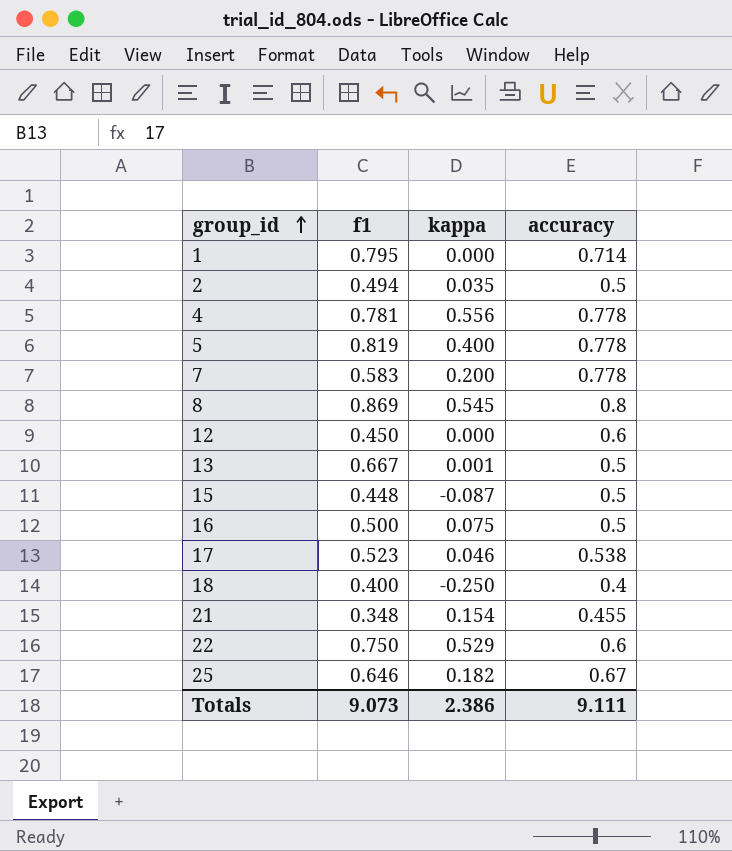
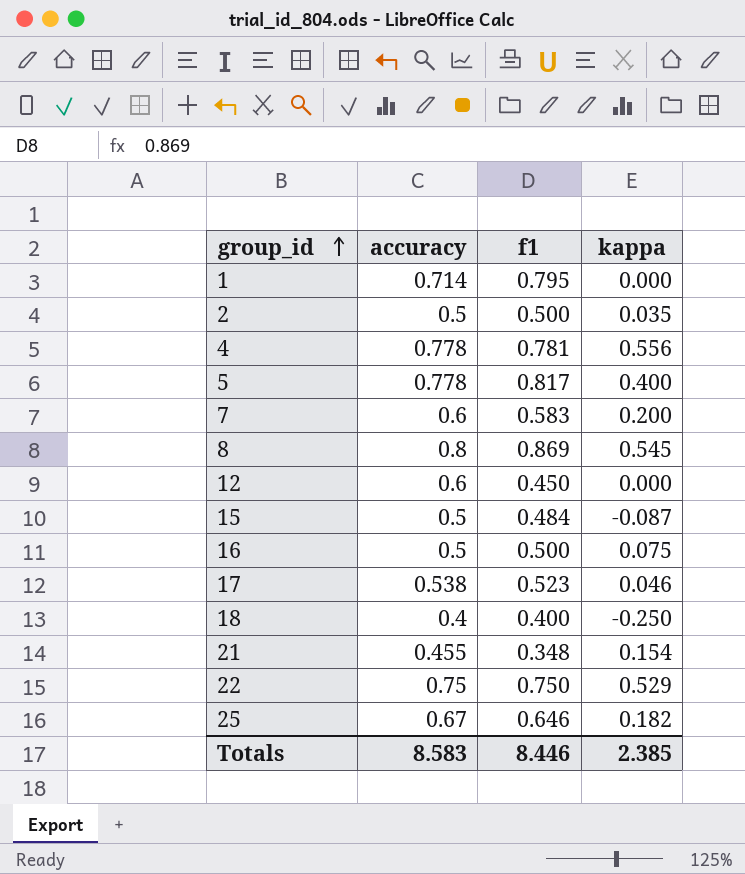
column accuracy | position: 4 -> 2
row 13: 0.667 | 0.001 | 0.5 -> none
2 | f1: 0.494 -> 0.500
5 | f1: 0.819 -> 0.817
7 | accuracy: 0.778 -> 0.6
15 | f1: 0.448 -> 0.484
22 | accuracy: 0.6 -> 0.75
Totals | accuracy: 9.111 -> 8.583
Totals | f1: 9.073 -> 8.446
Totals | kappa: 2.386 -> 2.385

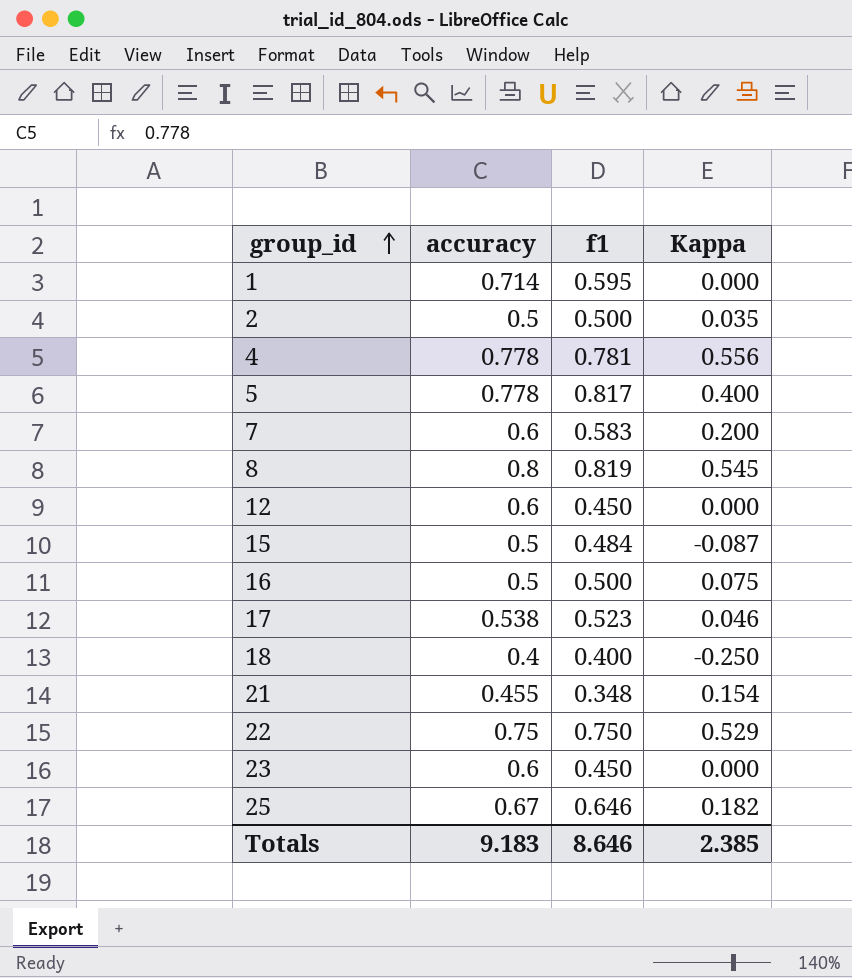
column name: kappa -> Kappa
1 | f1: 0.795 -> 0.595
8 | f1: 0.869 -> 0.819
row 23: none -> 0.6 | 0.450 | 0.000
Totals | accuracy: 8.583 -> 9.183
Totals | f1: 8.446 -> 8.646

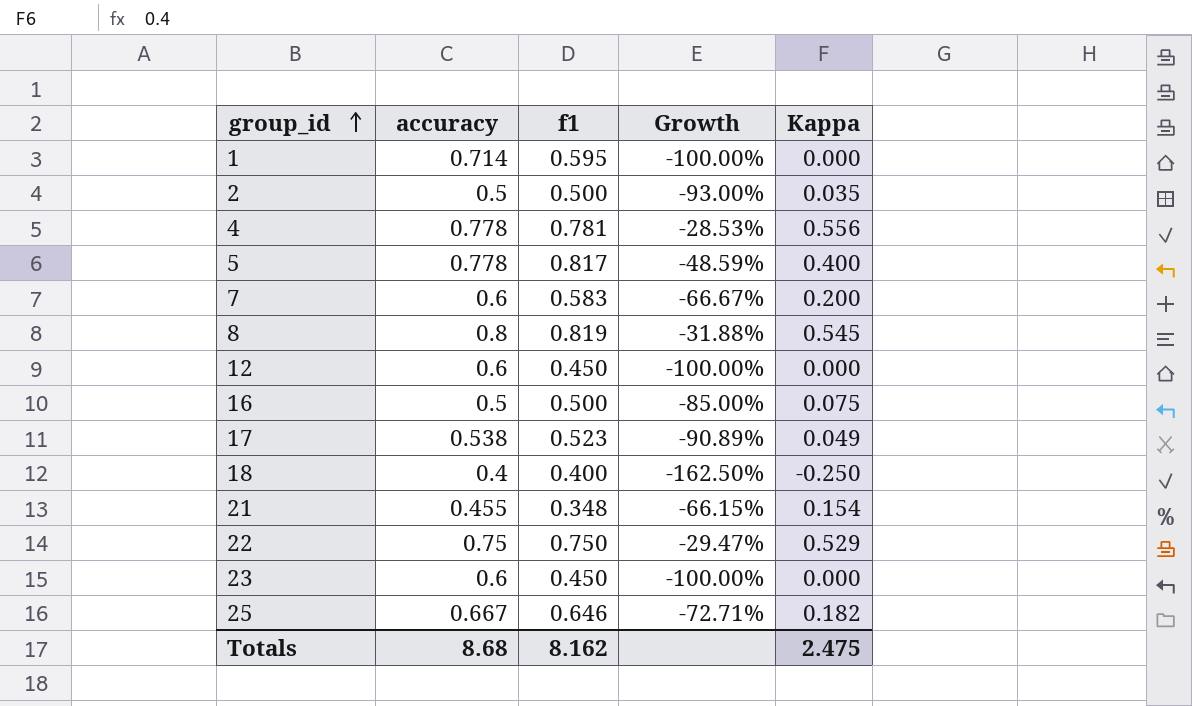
column Growth | formula: none -> ([Kappa] - [accuracy]) / [accuracy]
row 15: 0.5 | 0.484 | -0.087 -> none
17 | Kappa: 0.046 -> 0.049
25 | accuracy: 0.67 -> 0.667
Totals | accuracy: 9.183 -> 8.68
Totals | f1: 8.646 -> 8.162
Totals | Kappa: 2.385 -> 2.475

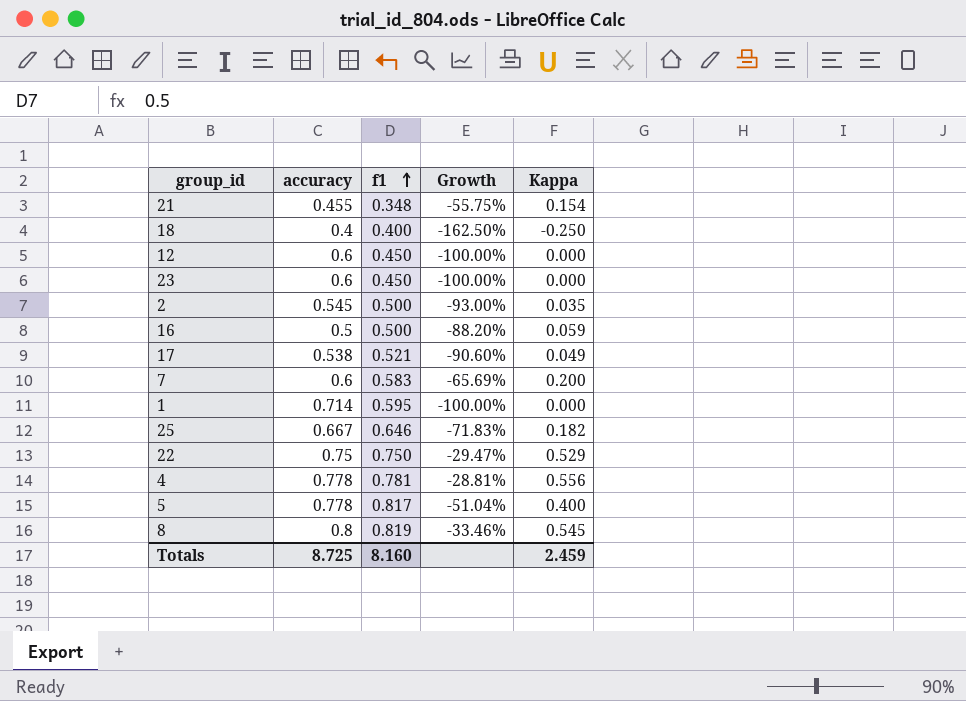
row order: group_id ascending -> f1 ascending
column Growth | formula: ([Kappa] - [accuracy]) / [accuracy] -> ([Kappa] - [f1]) / [f1]
2 | accuracy: 0.5 -> 0.545
16 | Kappa: 0.075 -> 0.059
17 | f1: 0.523 -> 0.521
Totals | accuracy: 8.68 -> 8.725
Totals | f1: 8.162 -> 8.160
Totals | Kappa: 2.475 -> 2.459

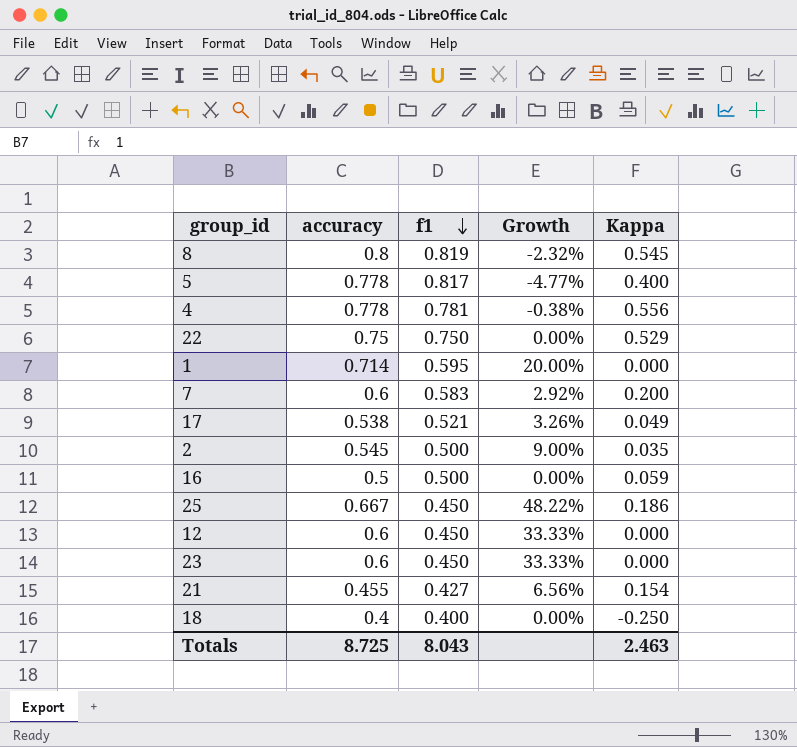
row order: f1 ascending -> f1 descending
column Growth | formula: ([Kappa] - [f1]) / [f1] -> ([accuracy] - [f1]) / [f1]
25 | f1: 0.646 -> 0.450
25 | Kappa: 0.182 -> 0.186
21 | f1: 0.348 -> 0.427
Totals | f1: 8.160 -> 8.043
Totals | Kappa: 2.459 -> 2.463

